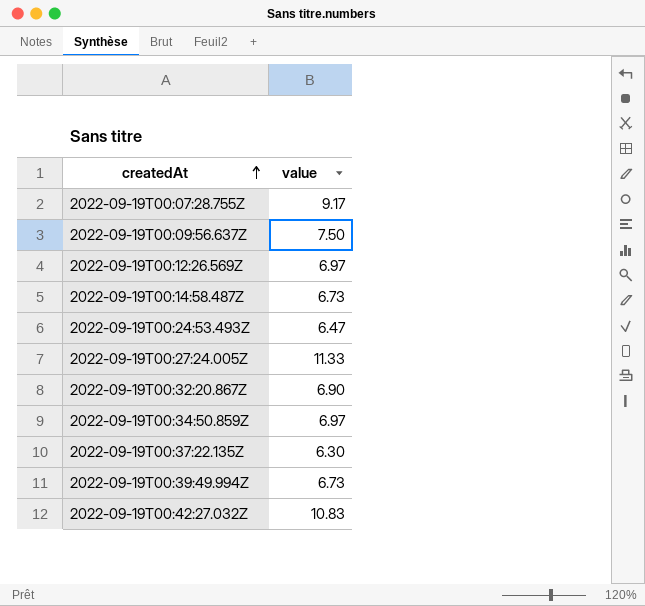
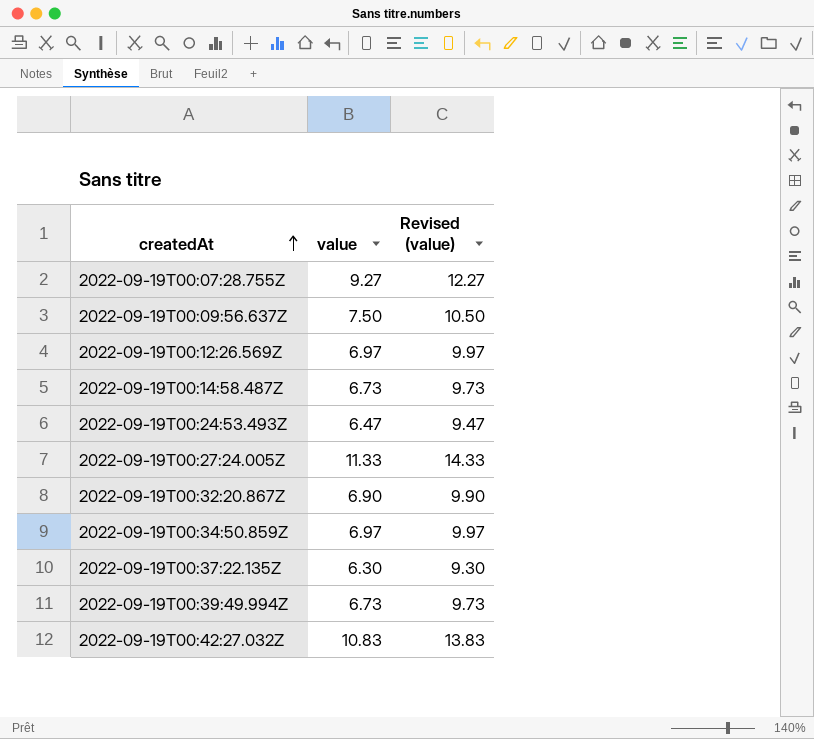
column Revised (value) | formula: none -> [value] + 3
2022-09-19T00:07:28.755Z | value: 9.17 -> 9.27

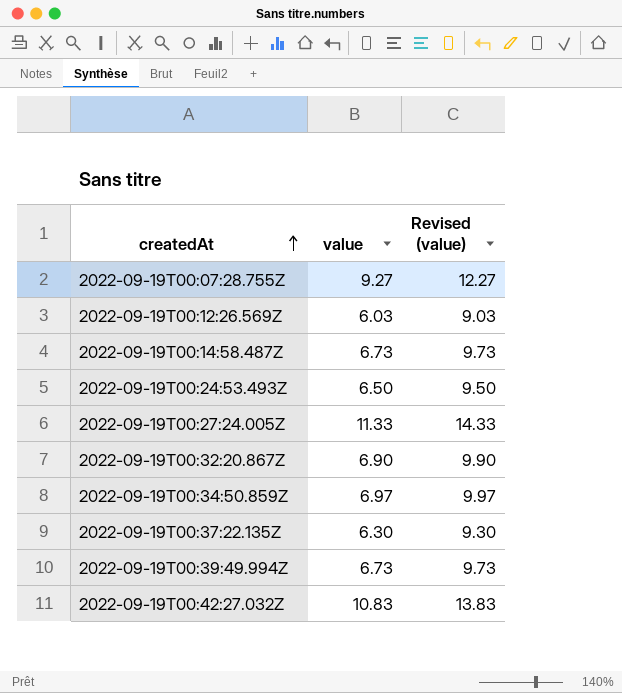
row 2022-09-19T00:09:56.637Z: 7.50 | 10.50 -> none
2022-09-19T00:12:26.569Z | value: 6.97 -> 6.03
2022-09-19T00:12:26.569Z | Revised (value): 9.97 -> 9.03
2022-09-19T00:24:53.493Z | value: 6.47 -> 6.50
2022-09-19T00:24:53.493Z | Revised (value): 9.47 -> 9.50

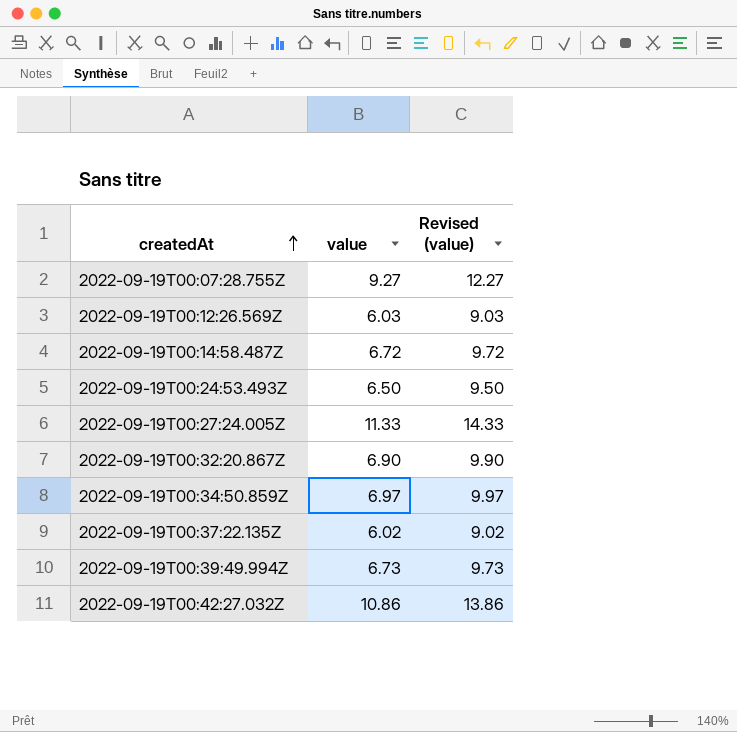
2022-09-19T00:14:58.487Z | value: 6.73 -> 6.72
2022-09-19T00:14:58.487Z | Revised (value): 9.73 -> 9.72
2022-09-19T00:37:22.135Z | value: 6.30 -> 6.02
2022-09-19T00:37:22.135Z | Revised (value): 9.30 -> 9.02
2022-09-19T00:42:27.032Z | value: 10.83 -> 10.86
2022-09-19T00:42:27.032Z | Revised (value): 13.83 -> 13.86

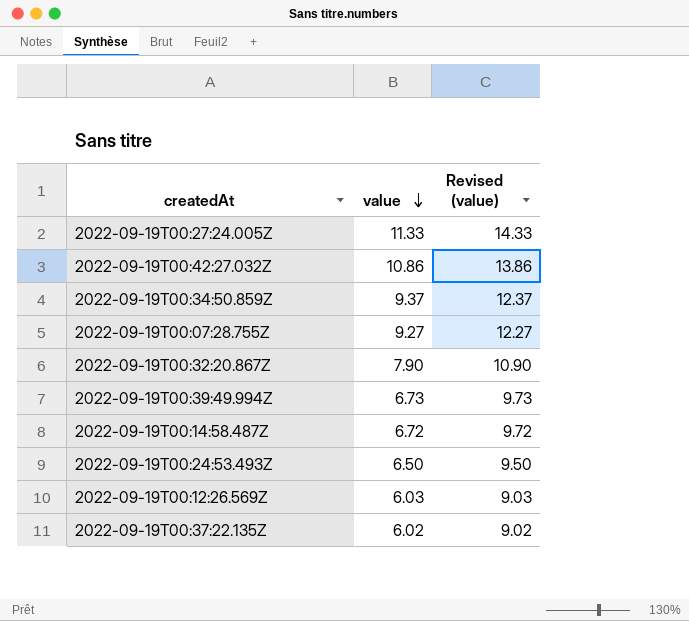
row order: createdAt ascending -> value descending
2022-09-19T00:34:50.859Z | value: 6.97 -> 9.37
2022-09-19T00:34:50.859Z | Revised (value): 9.97 -> 12.37
2022-09-19T00:32:20.867Z | value: 6.90 -> 7.90
2022-09-19T00:32:20.867Z | Revised (value): 9.90 -> 10.90

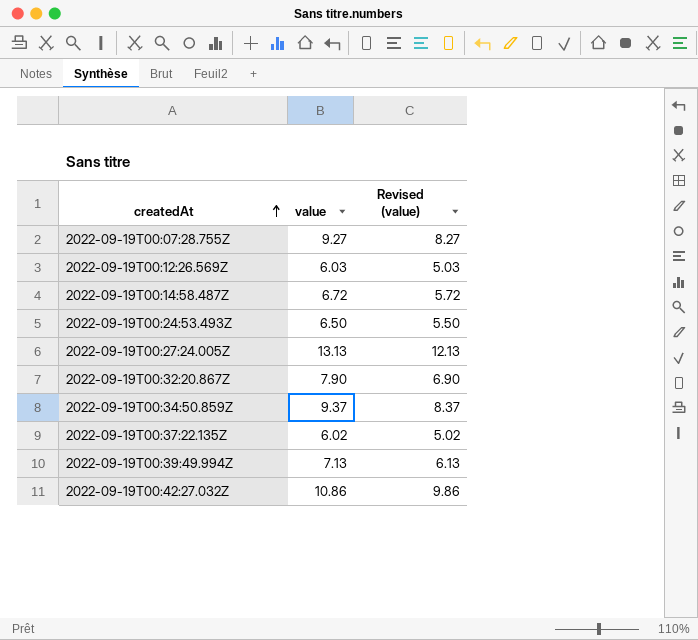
row order: value descending -> createdAt ascending
column Revised (value) | formula: [value] + 3 -> [value] - 1
2022-09-19T00:27:24.005Z | value: 11.33 -> 13.13
2022-09-19T00:39:49.994Z | value: 6.73 -> 7.13

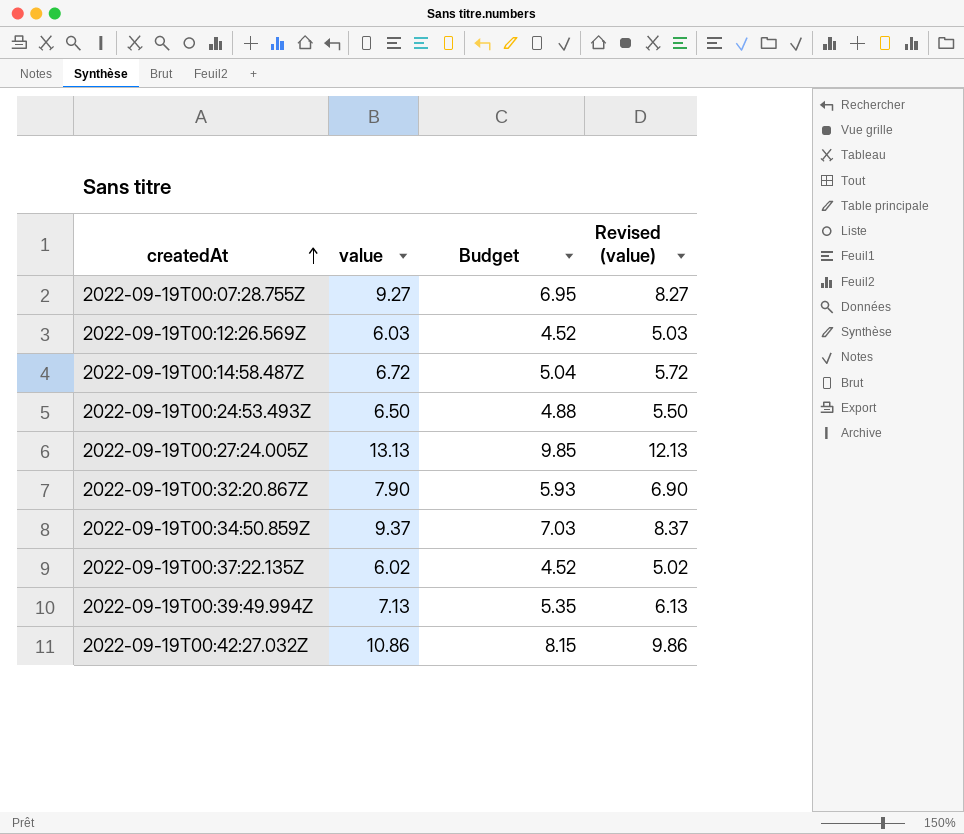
column Budget | formula: none -> [value] * 0.75

